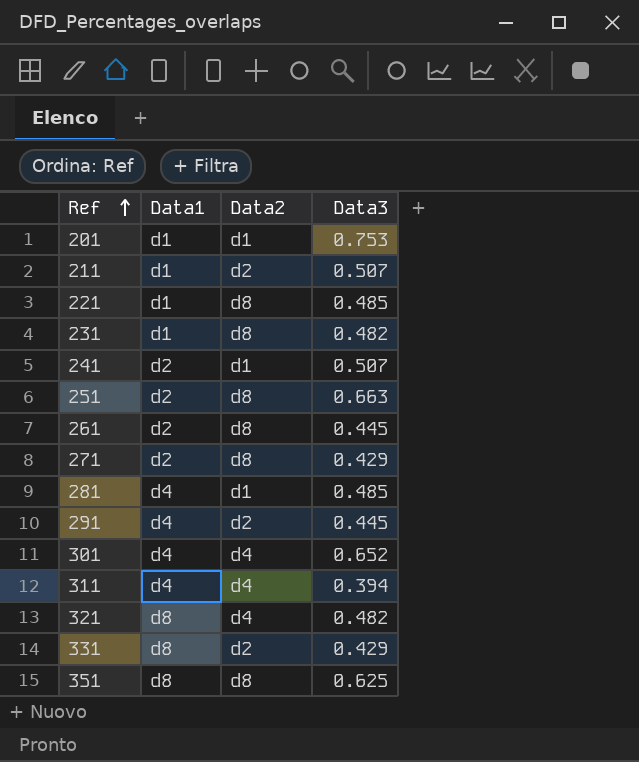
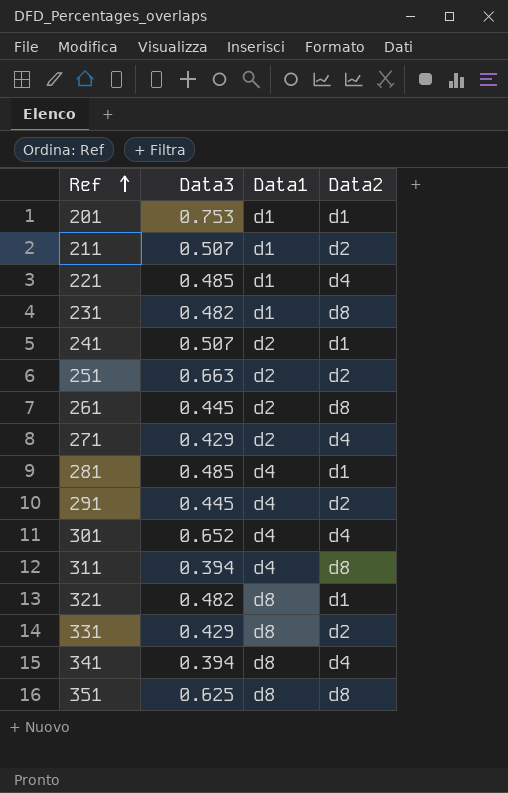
column Data3 | position: 4 -> 2
221 | Data2: d8 -> d4
251 | Data2: d8 -> d2
271 | Data2: d8 -> d4
311 | Data2: d4 -> d8
321 | Data2: d4 -> d1
row 341: none -> 0.394 | d8 | d4

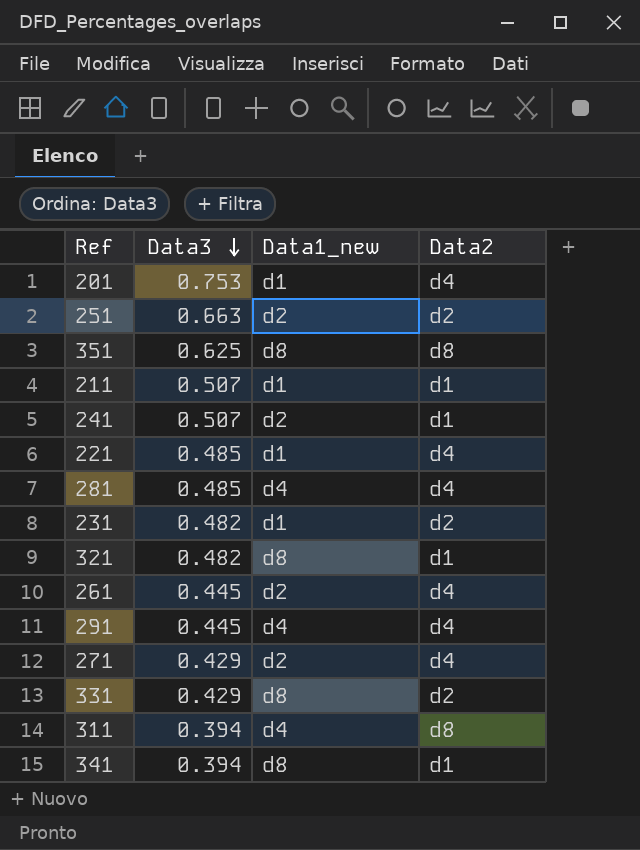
row order: Ref ascending -> Data3 descending
column name: Data1 -> Data1_new
row 301: 0.652 | d4 | d4 -> none
201 | Data2: d1 -> d4
211 | Data2: d2 -> d1
281 | Data2: d1 -> d4
231 | Data2: d8 -> d2
261 | Data2: d8 -> d4
291 | Data2: d2 -> d4
341 | Data2: d4 -> d1

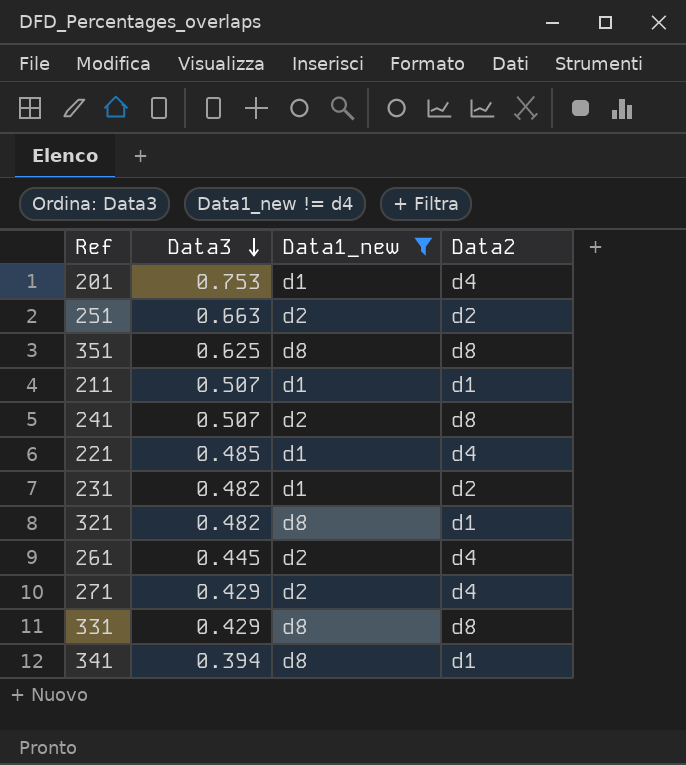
filter: none -> Data1_new != d4
241 | Data2: d1 -> d8
331 | Data2: d2 -> d8

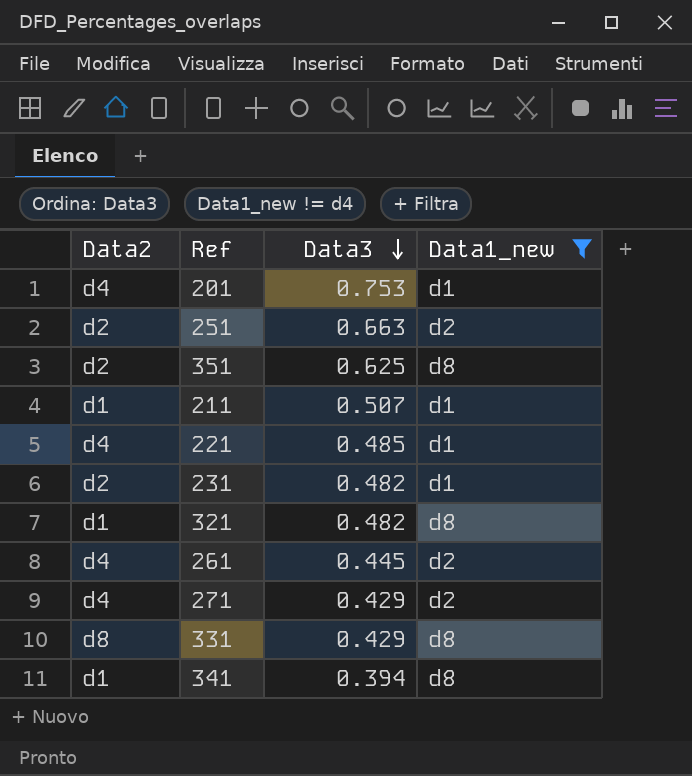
column Data2 | position: 4 -> 1
row 241: 0.507 | d2 | d8 -> none
351 | Data2: d8 -> d2

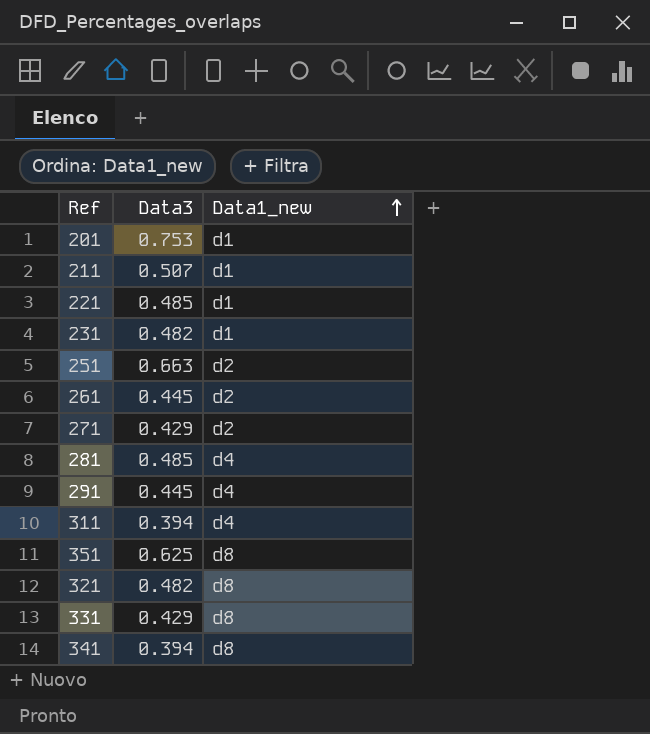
filter: Data1_new != d4 -> none
row order: Data3 descending -> Data1_new ascending
column Data2 | position: 1 -> none

